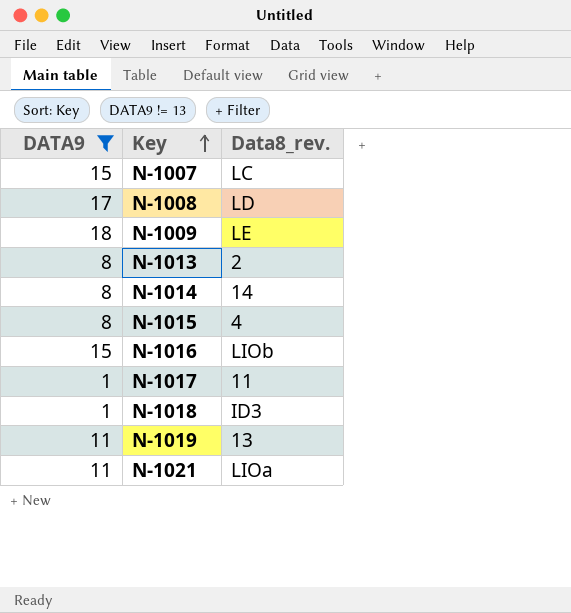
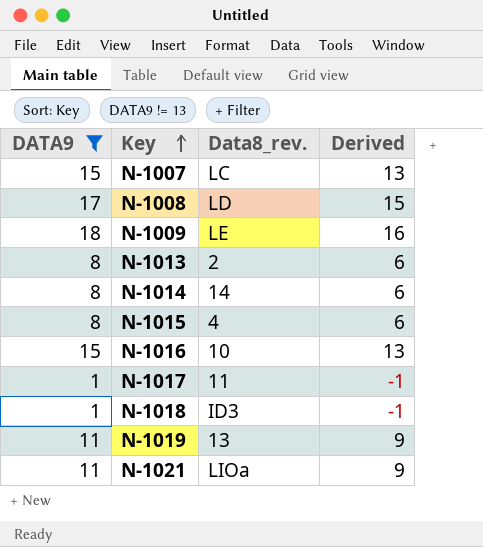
column Derived | formula: none -> [DATA9] - 2
N-1016 | Data8_rev.: LIOb -> 10

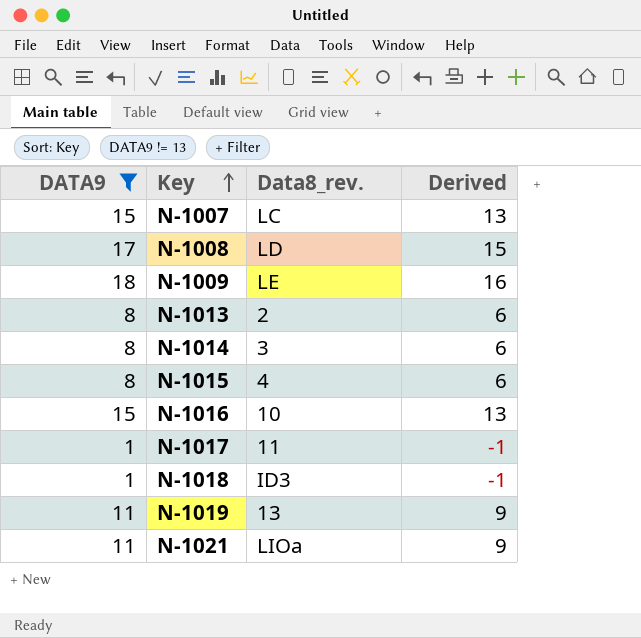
N-1014 | Data8_rev.: 14 -> 3

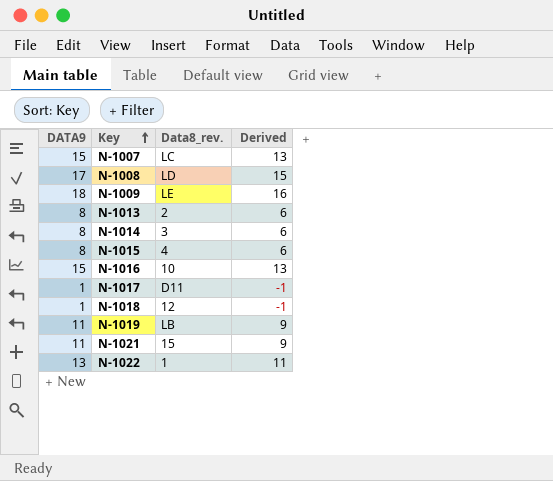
filter: DATA9 != 13 -> none
N-1017 | Data8_rev.: 11 -> D11
N-1018 | Data8_rev.: ID3 -> 12
N-1019 | Data8_rev.: 13 -> LB
N-1021 | Data8_rev.: LIOa -> 15

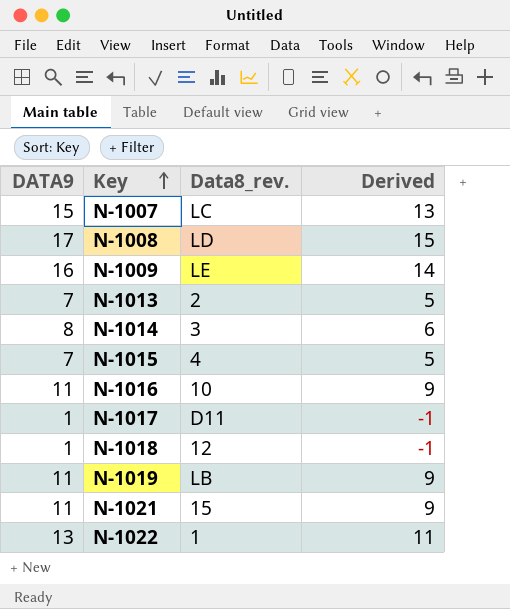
N-1009 | DATA9: 18 -> 16
N-1009 | Derived: 16 -> 14
N-1013 | DATA9: 8 -> 7
N-1013 | Derived: 6 -> 5
N-1015 | DATA9: 8 -> 7
N-1015 | Derived: 6 -> 5
N-1016 | DATA9: 15 -> 11
N-1016 | Derived: 13 -> 9

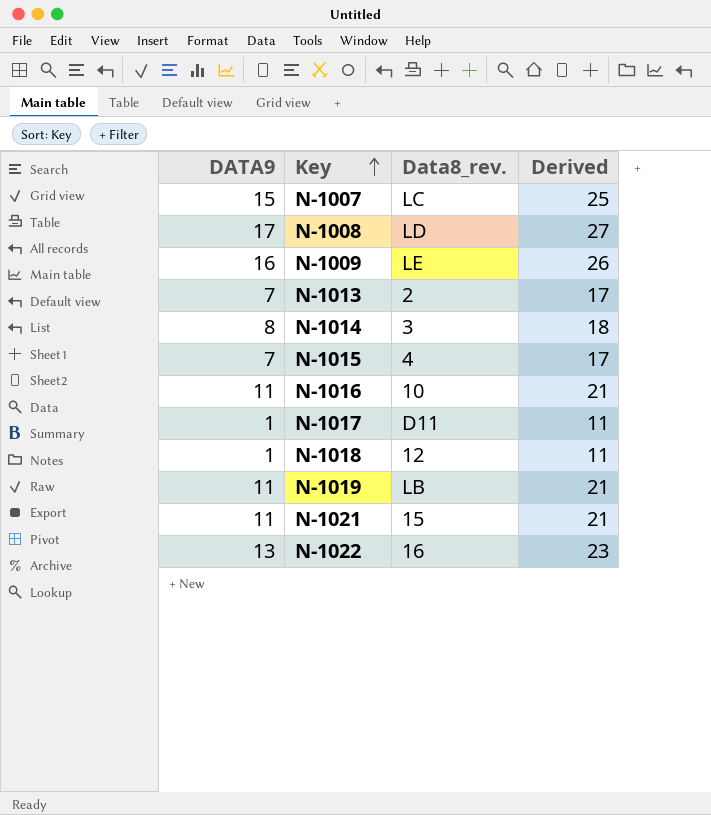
column Derived | formula: [DATA9] - 2 -> [DATA9] + 10
N-1022 | Data8_rev.: 1 -> 16

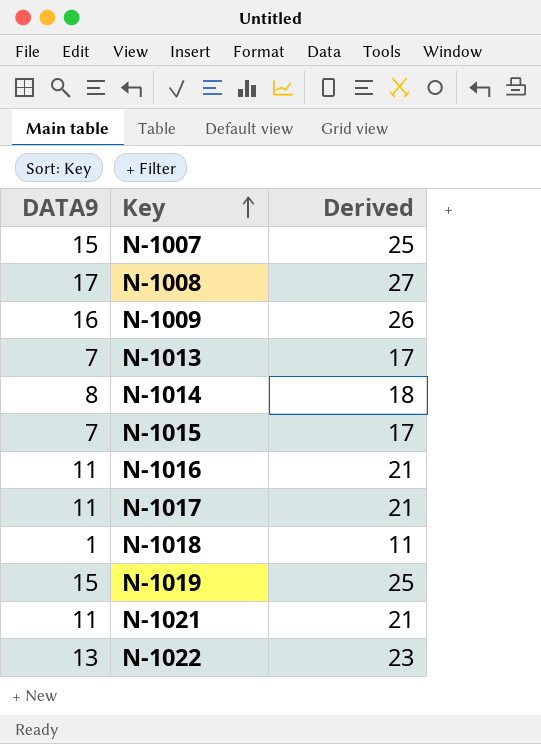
column Data8_rev. | position: 3 -> none
N-1017 | DATA9: 1 -> 11
N-1017 | Derived: 11 -> 21
N-1019 | DATA9: 11 -> 15
N-1019 | Derived: 21 -> 25

